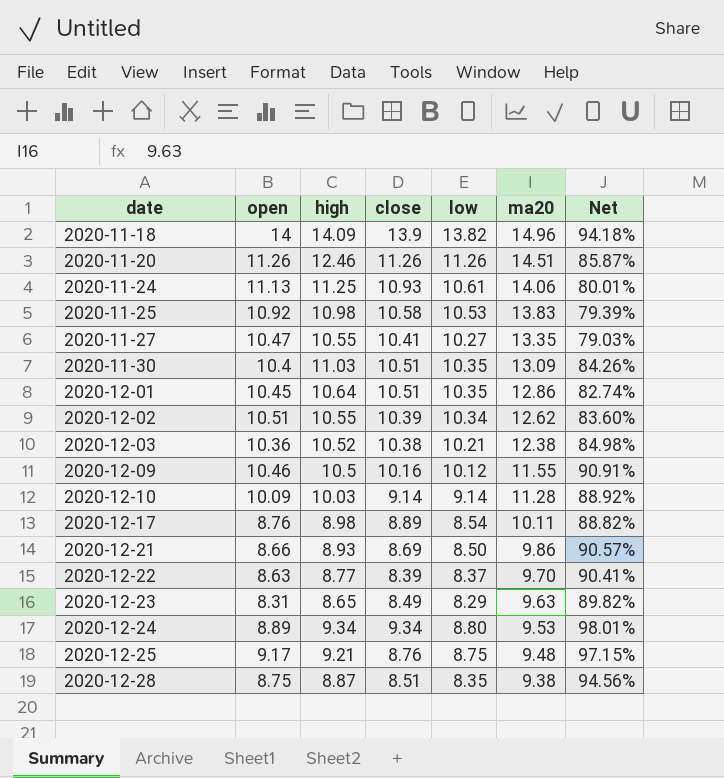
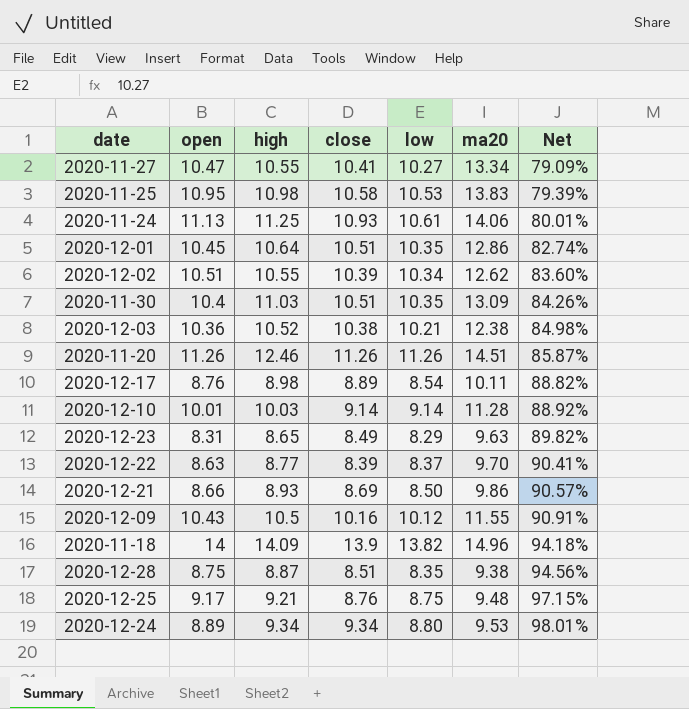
row order: date ascending -> Net ascending
2020-11-27 | ma20: 13.35 -> 13.34
2020-11-27 | Net: 79.03% -> 79.09%
2020-11-25 | open: 10.92 -> 10.95
2020-12-10 | open: 10.09 -> 10.01
2020-12-09 | open: 10.46 -> 10.43

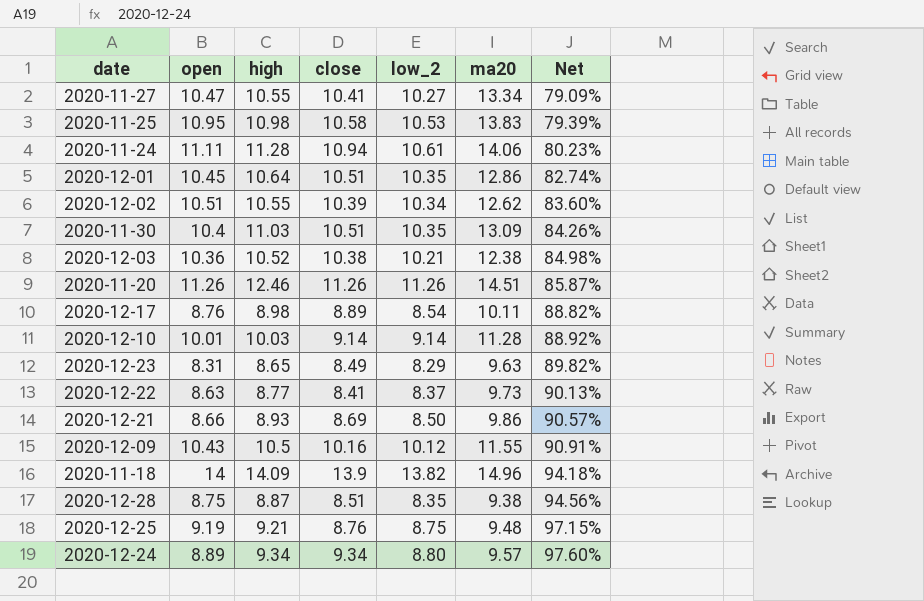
column name: low -> low_2
2020-11-24 | open: 11.13 -> 11.11
2020-11-24 | high: 11.25 -> 11.28
2020-11-24 | close: 10.93 -> 10.94
2020-11-24 | Net: 80.01% -> 80.23%
2020-12-22 | close: 8.39 -> 8.41
2020-12-22 | ma20: 9.70 -> 9.73
2020-12-22 | Net: 90.41% -> 90.13%
2020-12-25 | open: 9.17 -> 9.19
2020-12-24 | ma20: 9.53 -> 9.57
2020-12-24 | Net: 98.01% -> 97.60%

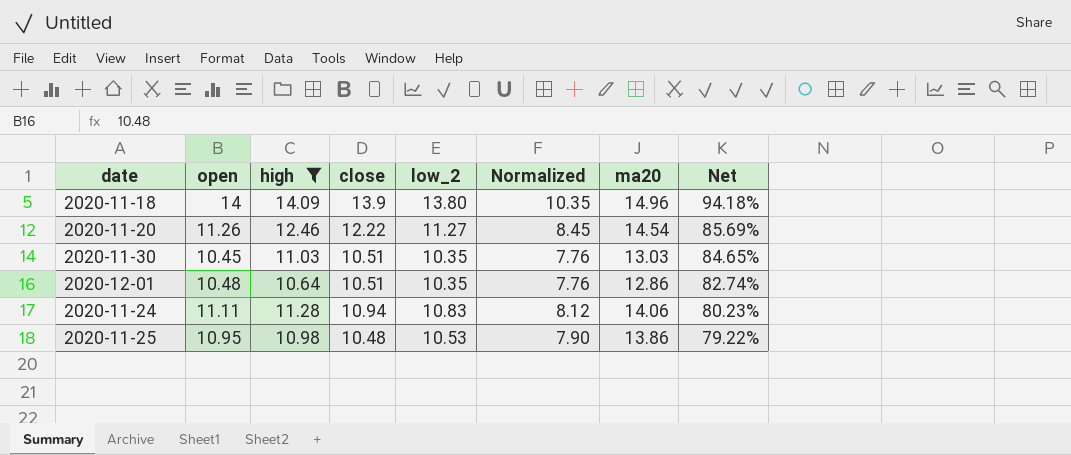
filter: none -> high >= 10.64
row order: Net ascending -> Net descending
column Normalized | formula: none -> [low_2] * 0.75
2020-11-18 | low_2: 13.82 -> 13.80
2020-11-20 | close: 11.26 -> 12.22
2020-11-20 | low_2: 11.26 -> 11.27
2020-11-20 | ma20: 14.51 -> 14.54
2020-11-20 | Net: 85.87% -> 85.69%
2020-11-30 | open: 10.4 -> 10.45
2020-11-30 | ma20: 13.09 -> 13.03
2020-11-30 | Net: 84.26% -> 84.65%
2020-12-01 | open: 10.45 -> 10.48
2020-11-24 | low_2: 10.61 -> 10.83
2020-11-25 | close: 10.58 -> 10.48
2020-11-25 | ma20: 13.83 -> 13.86
2020-11-25 | Net: 79.39% -> 79.22%

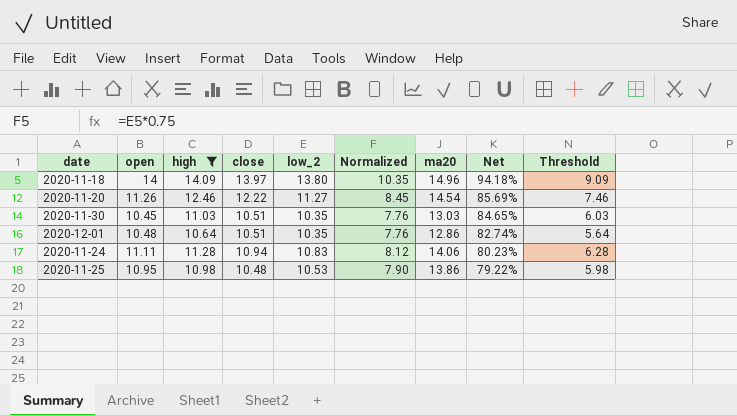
column Threshold | formula: none -> [high] - 5
2020-11-18 | close: 13.9 -> 13.97

